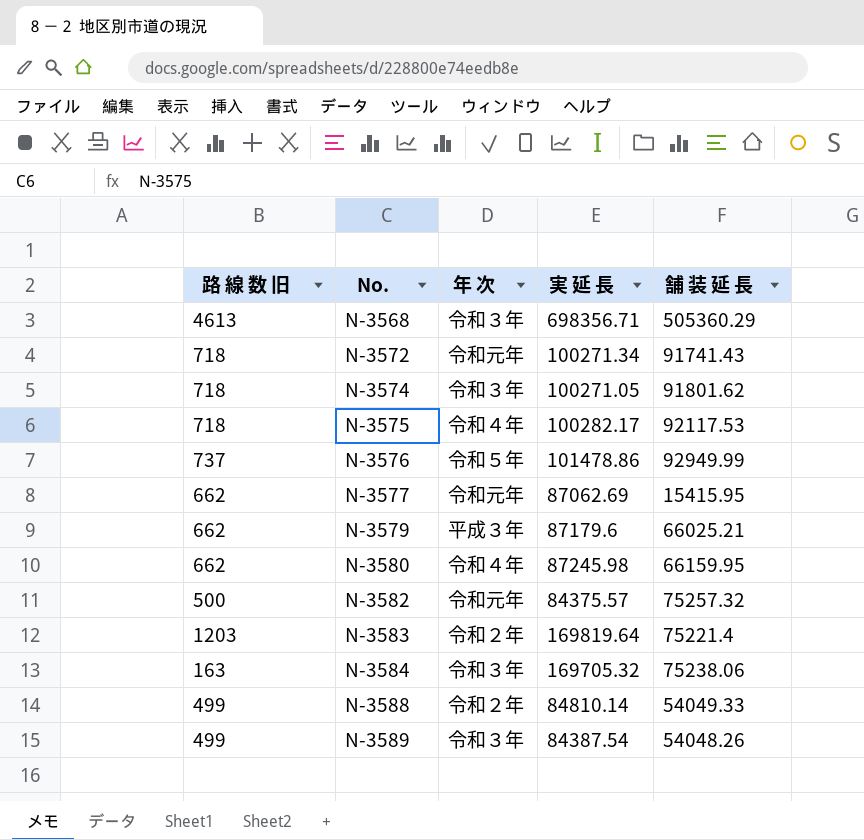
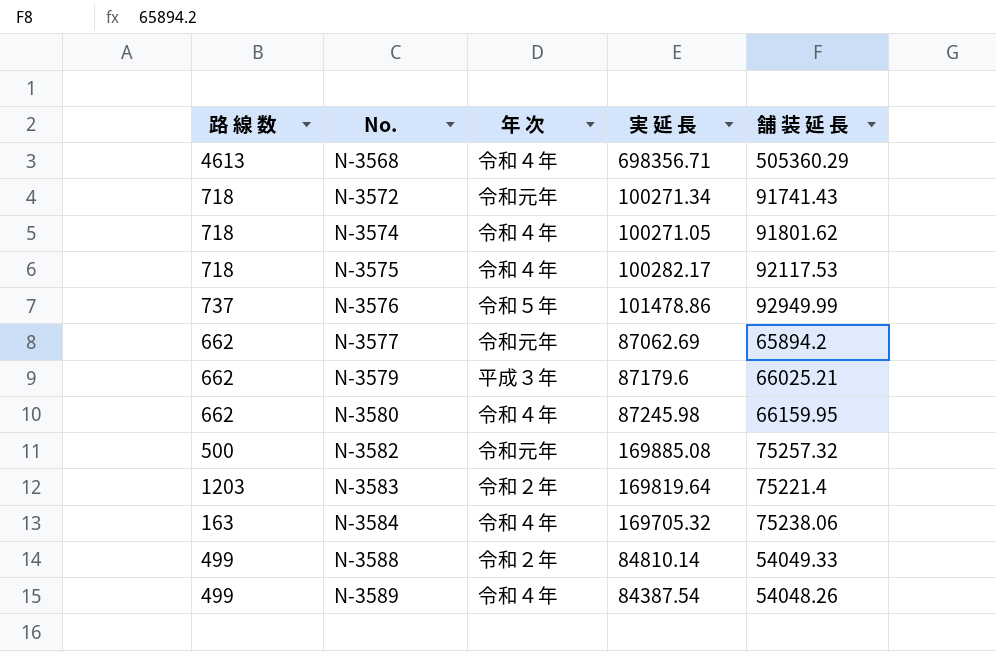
column name: 路 線 数 旧 -> 路 線 数
N-3568 | 年 次: 令和３年 -> 令和４年
N-3574 | 年 次: 令和３年 -> 令和４年
N-3577 | 舗 装 延 長: 15415.95 -> 65894.2
N-3582 | 実 延 長: 84375.57 -> 169885.08
N-3584 | 年 次: 令和３年 -> 令和４年
N-3589 | 年 次: 令和３年 -> 令和４年

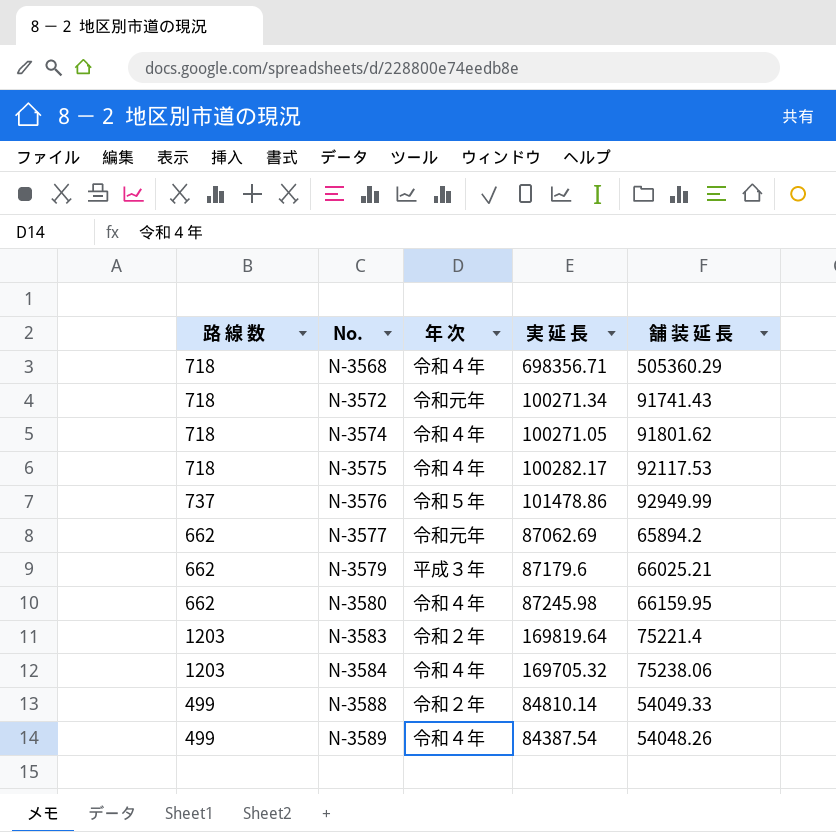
row N-3582: 500 | 令和元年 | 169885.08 | 75257.32 -> none
N-3568 | 路 線 数: 4613 -> 718
N-3584 | 路 線 数: 163 -> 1203

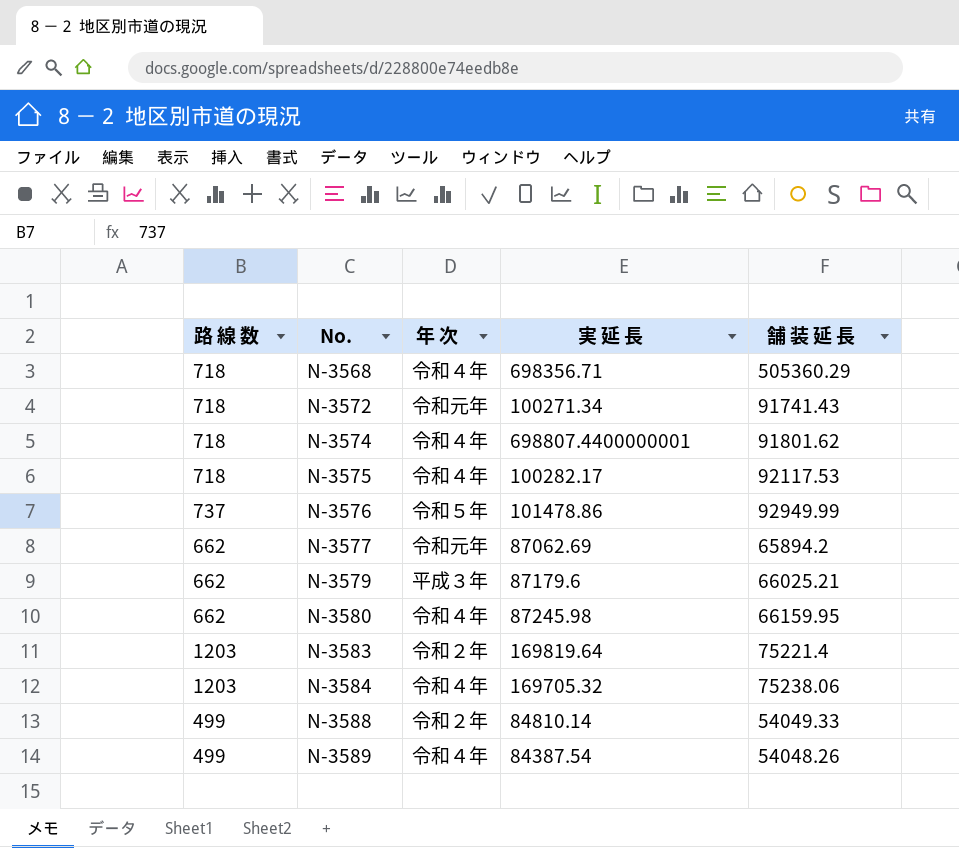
N-3574 | 実 延 長: 100271.05 -> 698807.4400000001

